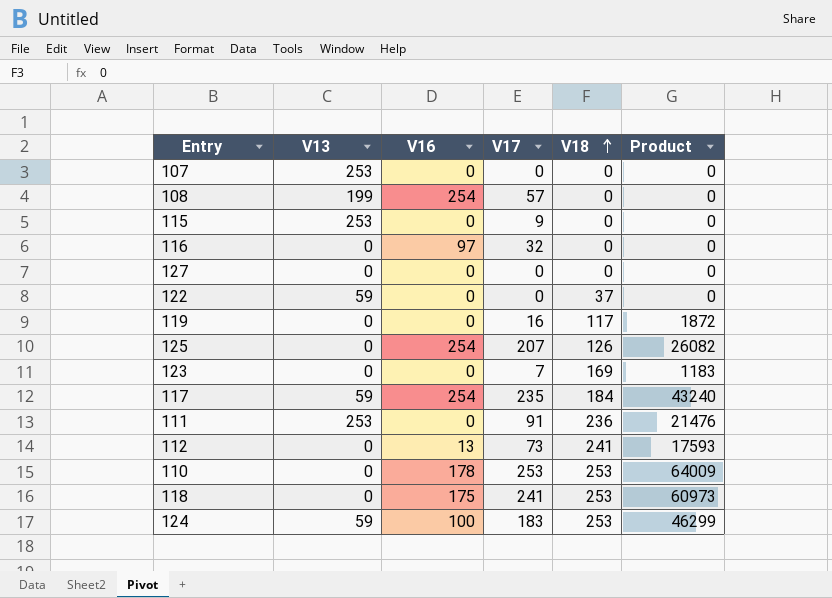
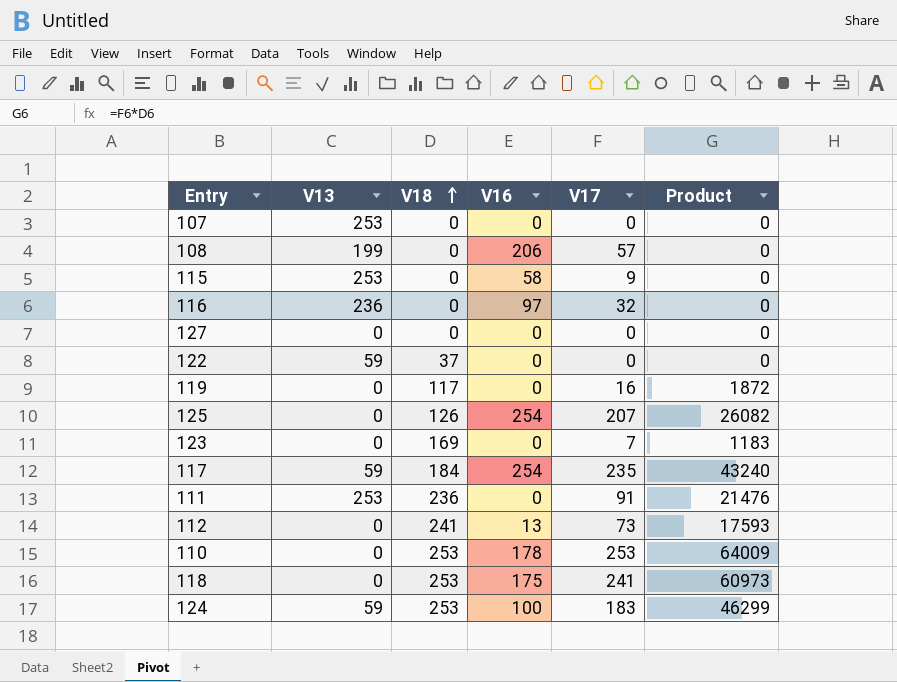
column V18 | position: 5 -> 3
108 | V16: 254 -> 206
115 | V16: 0 -> 58
116 | V13: 0 -> 236

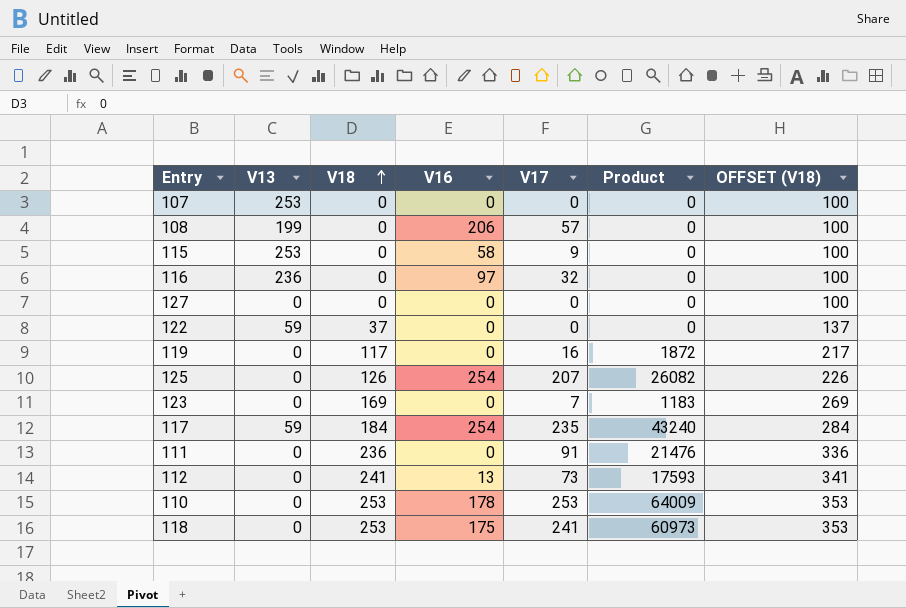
column OFFSET (V18) | formula: none -> [V18] + 100
row 124: 59 | 253 | 100 | 183 | 46299 -> none
111 | V13: 253 -> 0

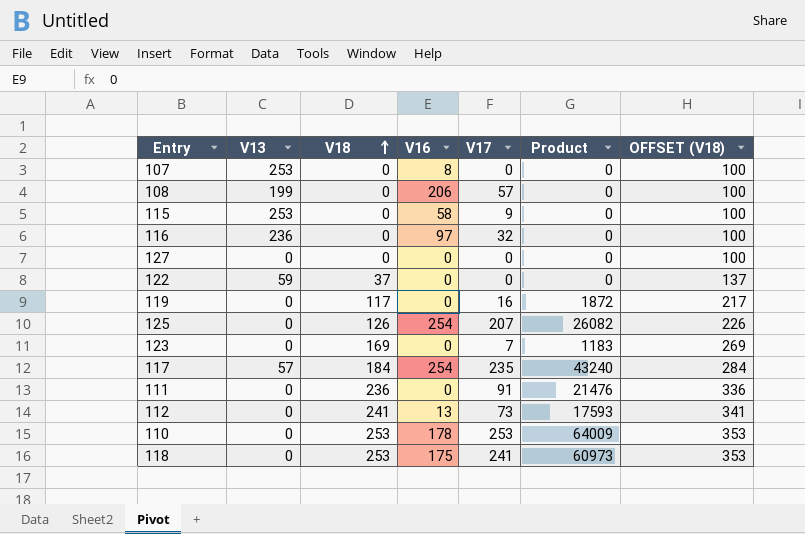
107 | V16: 0 -> 8
117 | V13: 59 -> 57

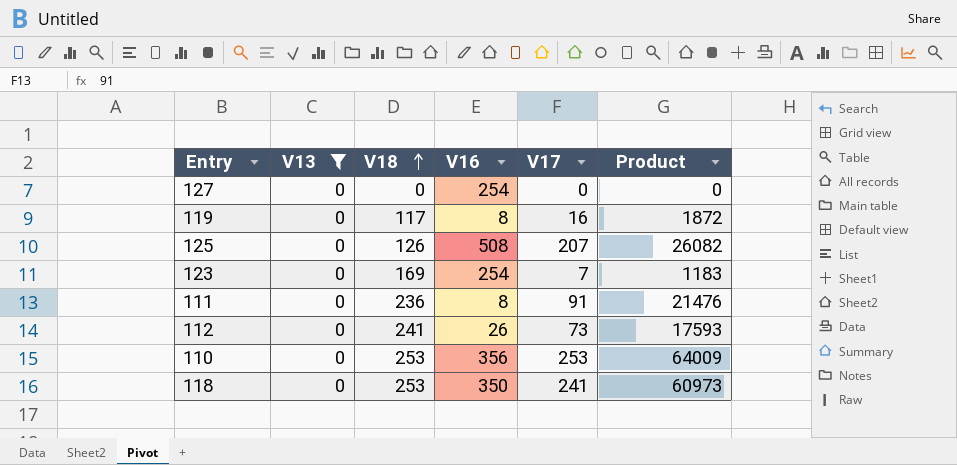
filter: none -> V13 = 0
column OFFSET (V18) | formula: [V18] + 100 -> none
127 | V16: 0 -> 254
119 | V16: 0 -> 8
125 | V16: 254 -> 508
123 | V16: 0 -> 254
111 | V16: 0 -> 8
112 | V16: 13 -> 26
110 | V16: 178 -> 356
118 | V16: 175 -> 350

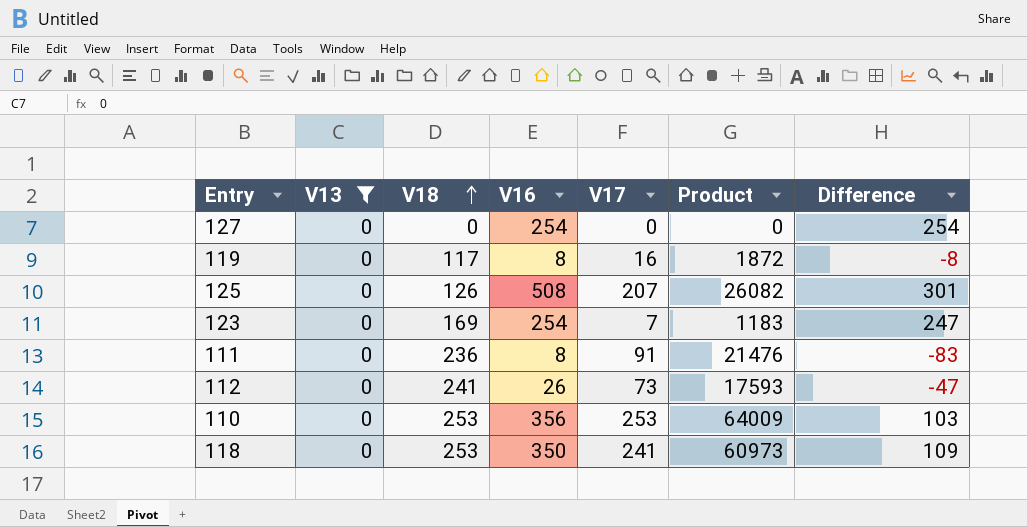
column Difference | formula: none -> [V16] - [V17]

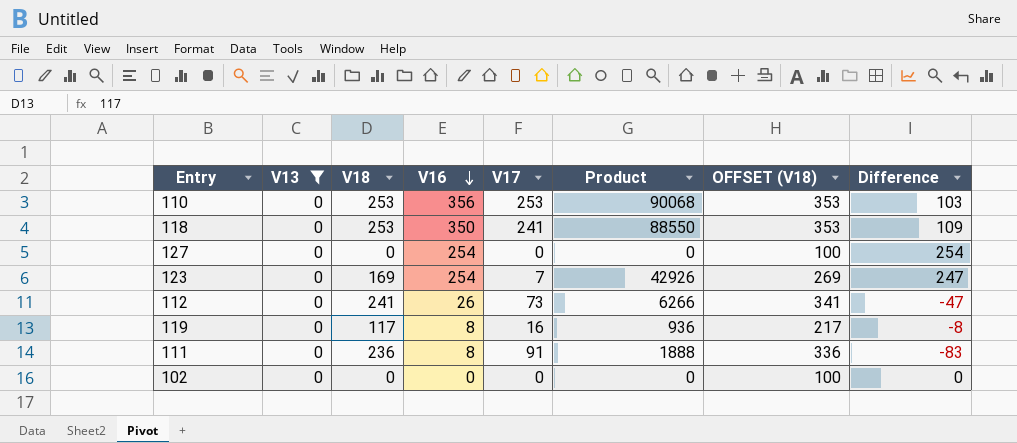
row order: V18 ascending -> V16 descending
column Product | formula: [V18] * [V17] -> [V18] * [V16]
column OFFSET (V18) | formula: none -> [V18] + 100
row 125: 0 | 126 | 508 | 207 | 26082 | 301 -> none
row 102: none -> 0 | 0 | 0 | 0 | 0 | 100 | 0

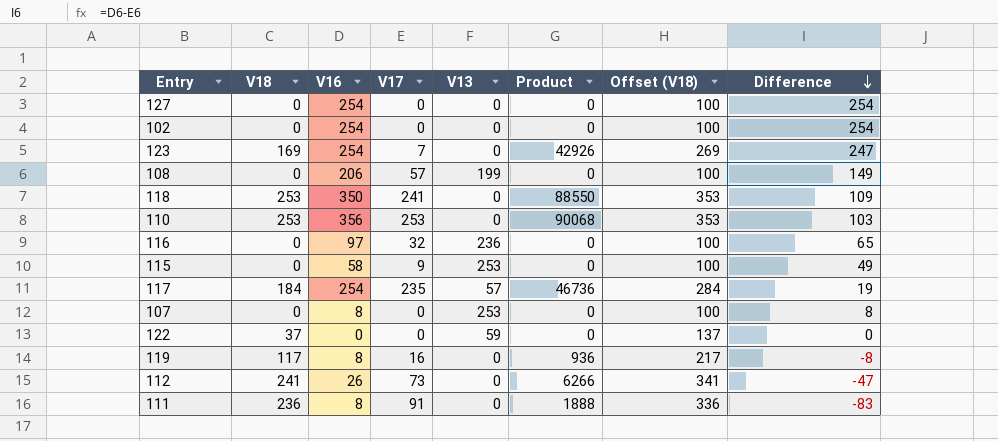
filter: V13 = 0 -> none
row order: V16 descending -> Difference descending
column V13 | position: 2 -> 5
column name: OFFSET (V18) -> Offset (V18)
102 | V16: 0 -> 254
102 | Difference: 0 -> 254

